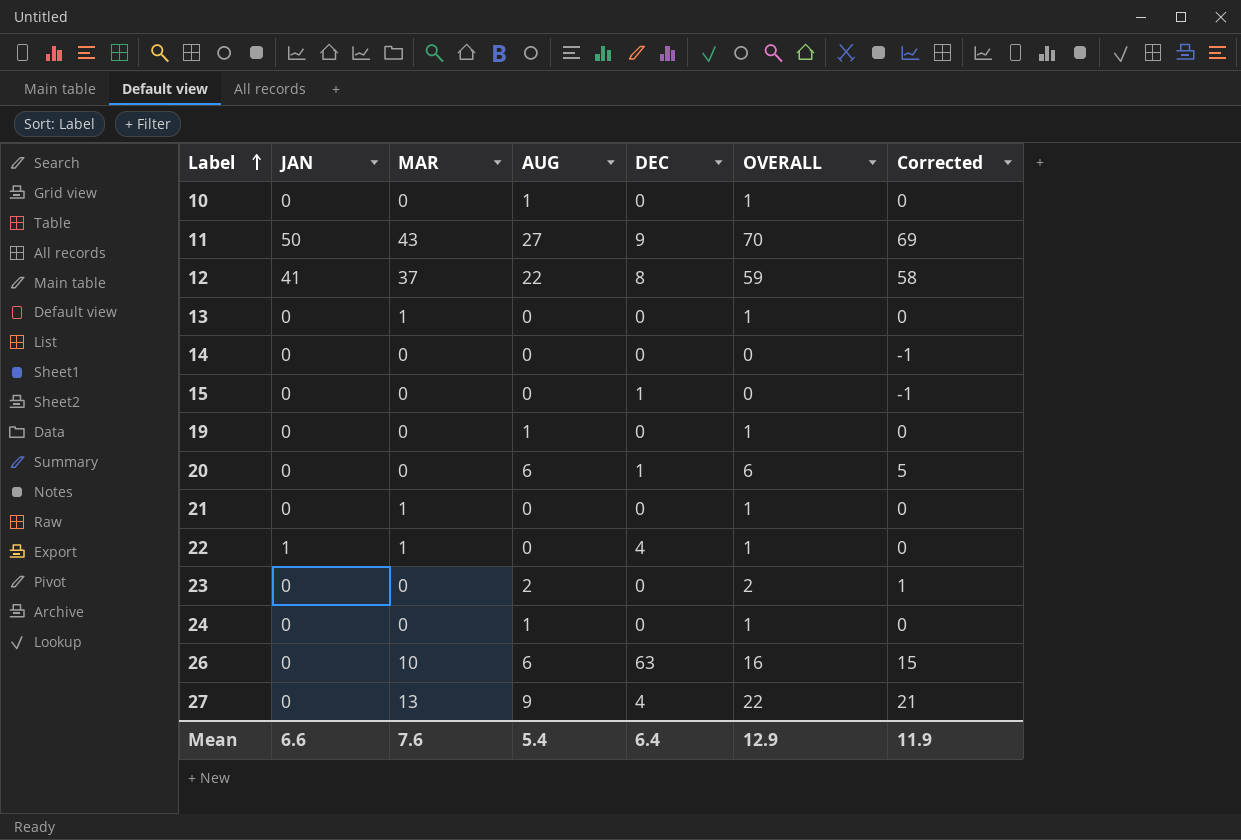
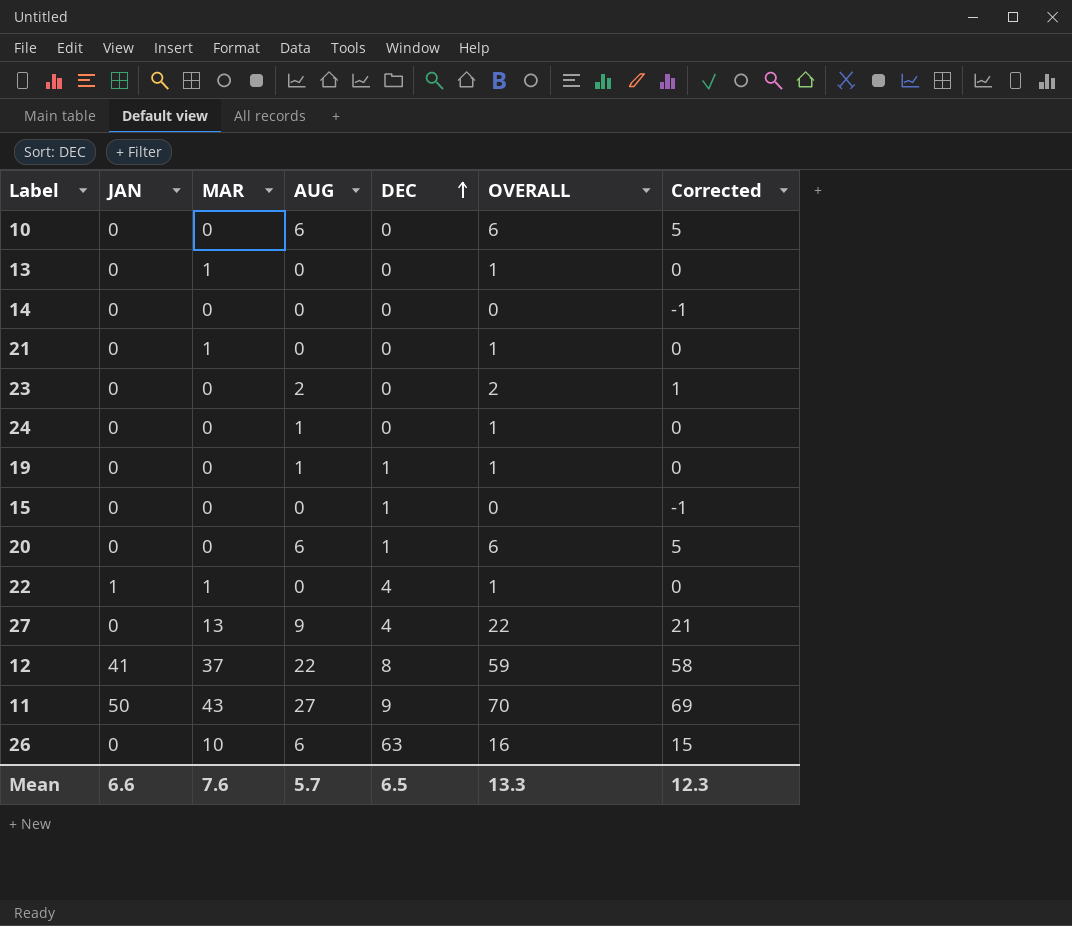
row order: Label ascending -> DEC ascending
10 | AUG: 1 -> 6
10 | OVERALL: 1 -> 6
10 | Corrected: 0 -> 5
19 | DEC: 0 -> 1
Mean | AUG: 5.4 -> 5.7
Mean | DEC: 6.4 -> 6.5
Mean | OVERALL: 12.9 -> 13.3
Mean | Corrected: 11.9 -> 12.3

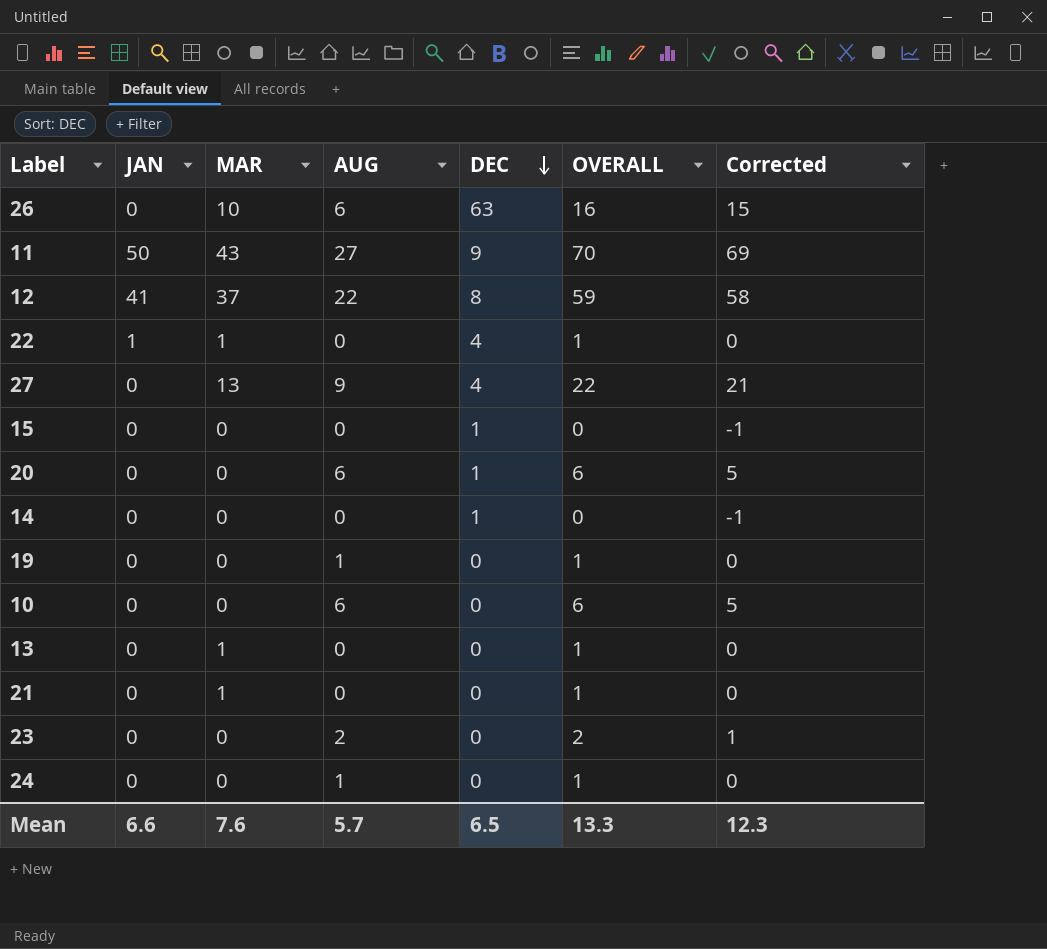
row order: DEC ascending -> DEC descending
14 | DEC: 0 -> 1
19 | DEC: 1 -> 0

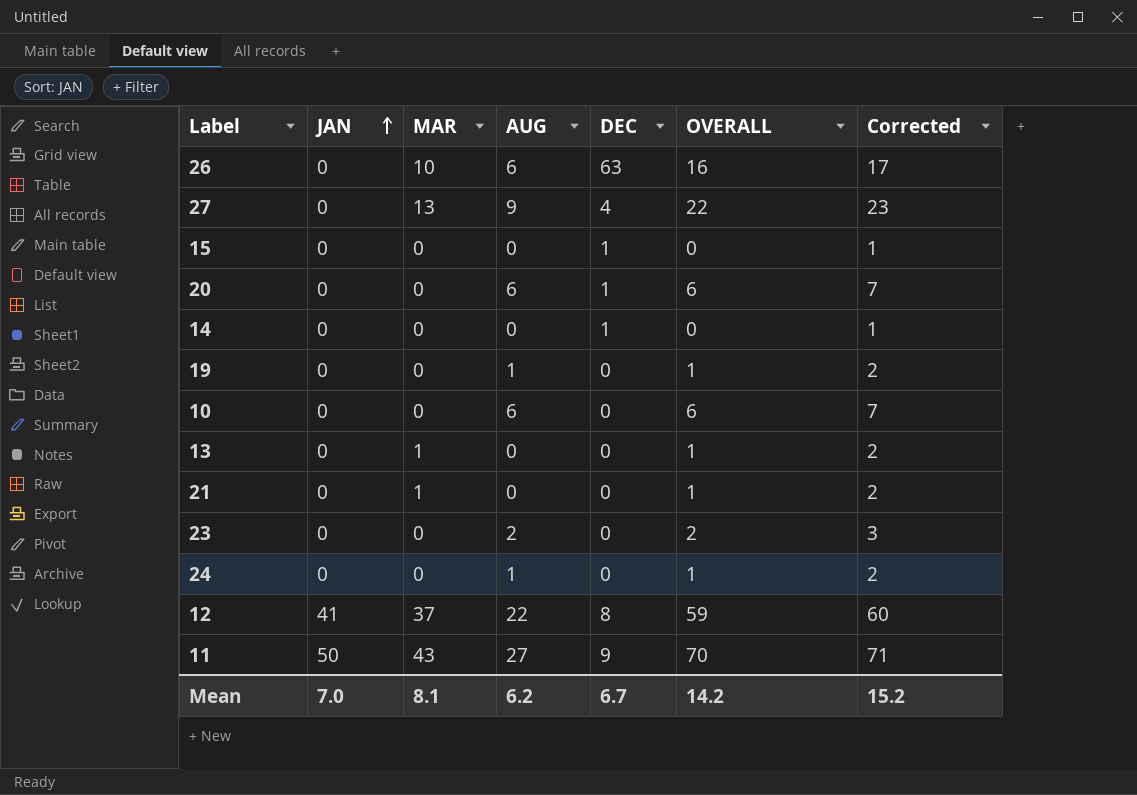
row order: DEC descending -> JAN ascending
column Corrected | formula: [OVERALL] - 1 -> [OVERALL] + 1
row 22: 1 | 1 | 0 | 4 | 1 | 0 -> none
Mean | JAN: 6.6 -> 7.0
Mean | MAR: 7.6 -> 8.1
Mean | AUG: 5.7 -> 6.2
Mean | DEC: 6.5 -> 6.7
Mean | OVERALL: 13.3 -> 14.2
Mean | Corrected: 12.3 -> 15.2

